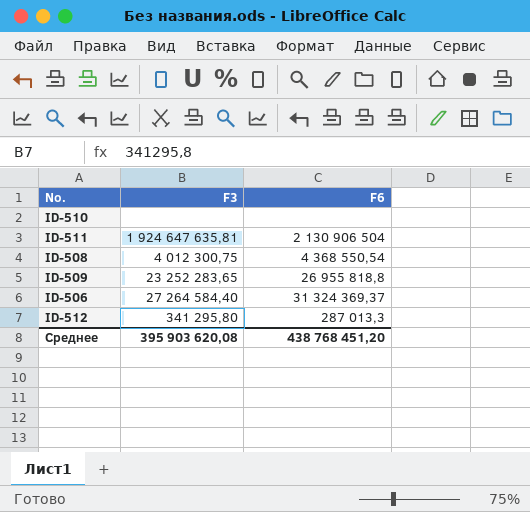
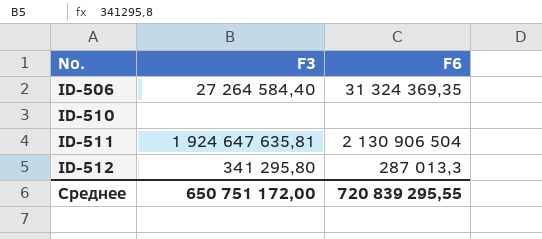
row order: none -> No. ascending
row ID-508: 4 012 300,75 | 4 368 550,54 -> none
row ID-509: 23 252 283,65 | 26 955 818,8 -> none
ID-506 | F6: 31 324 369,37 -> 31 324 369,35
Среднее | F3: 395 903 620,08 -> 650 751 172,00
Среднее | F6: 438 768 451,20 -> 720 839 295,55

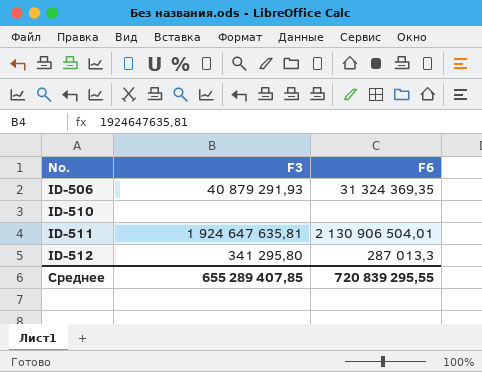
ID-506 | F3: 27 264 584,40 -> 40 879 291,93
ID-511 | F6: 2 130 906 504 -> 2 130 906 504,01
Среднее | F3: 650 751 172,00 -> 655 289 407,85

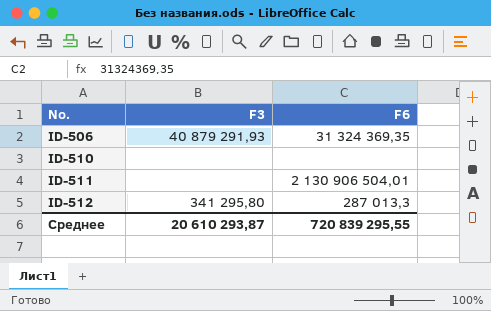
ID-511 | F3: 1 924 647 635,81 -> none
Среднее | F3: 655 289 407,85 -> 20 610 293,87

